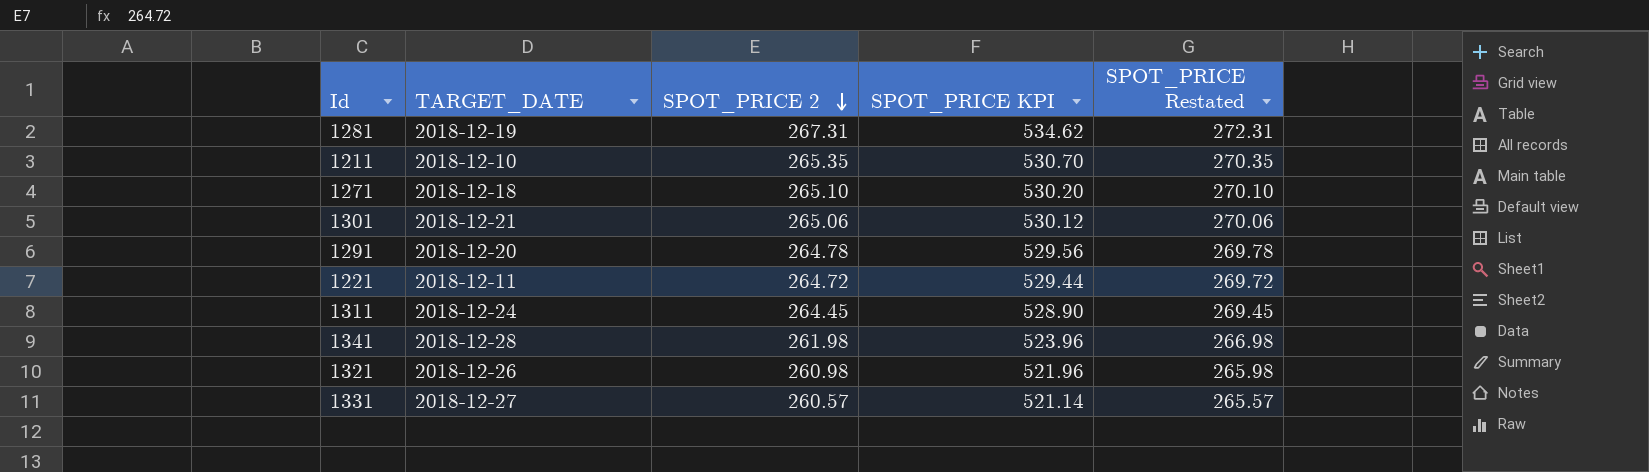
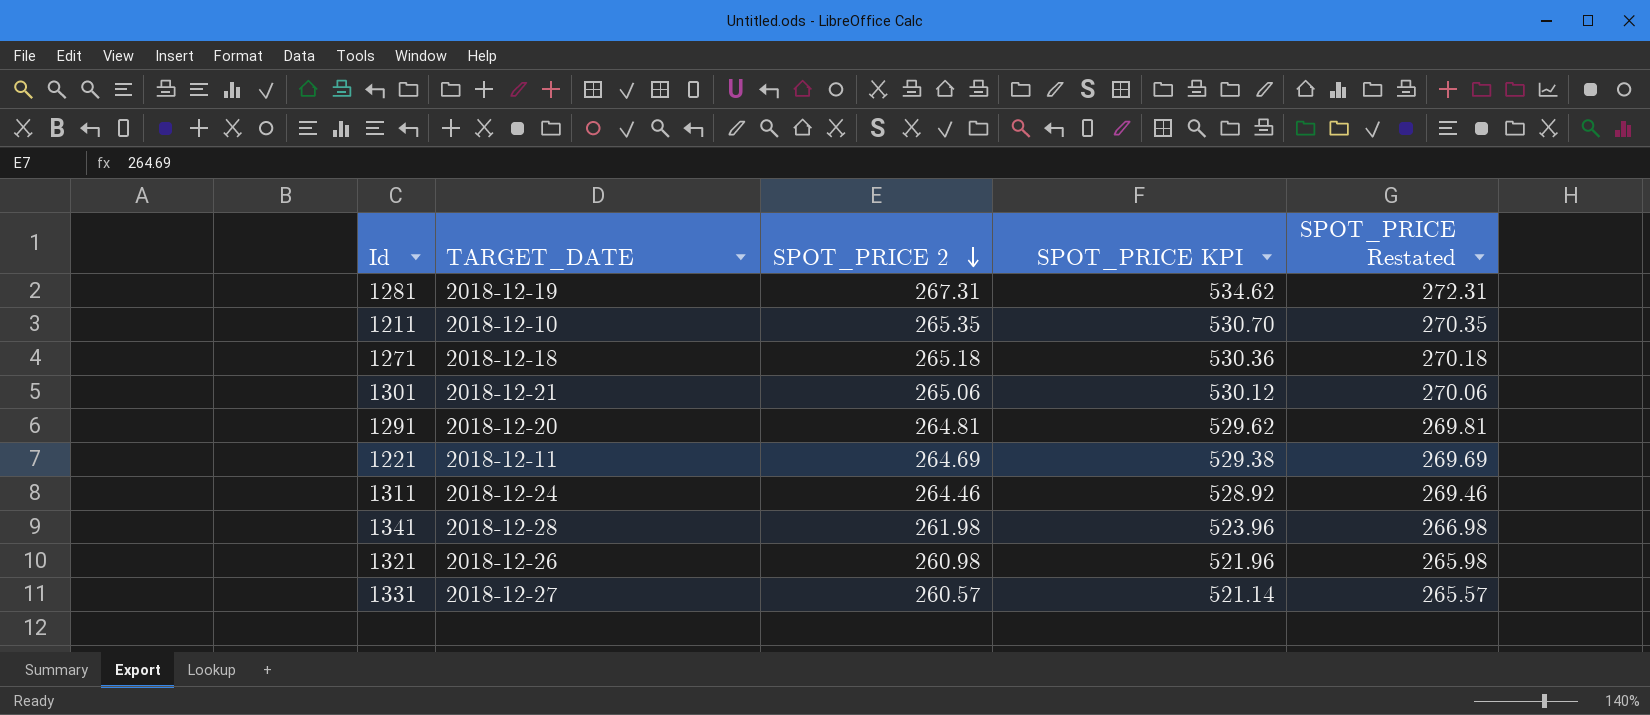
1271 | SPOT_PRICE 2: 265.10 -> 265.18
1271 | SPOT_PRICE KPI: 530.20 -> 530.36
1271 | SPOT_PRICE Restated: 270.10 -> 270.18
1291 | SPOT_PRICE 2: 264.78 -> 264.81
1291 | SPOT_PRICE KPI: 529.56 -> 529.62
1291 | SPOT_PRICE Restated: 269.78 -> 269.81
1221 | SPOT_PRICE 2: 264.72 -> 264.69
1221 | SPOT_PRICE KPI: 529.44 -> 529.38
1221 | SPOT_PRICE Restated: 269.72 -> 269.69
1311 | SPOT_PRICE 2: 264.45 -> 264.46
1311 | SPOT_PRICE KPI: 528.90 -> 528.92
1311 | SPOT_PRICE Restated: 269.45 -> 269.46

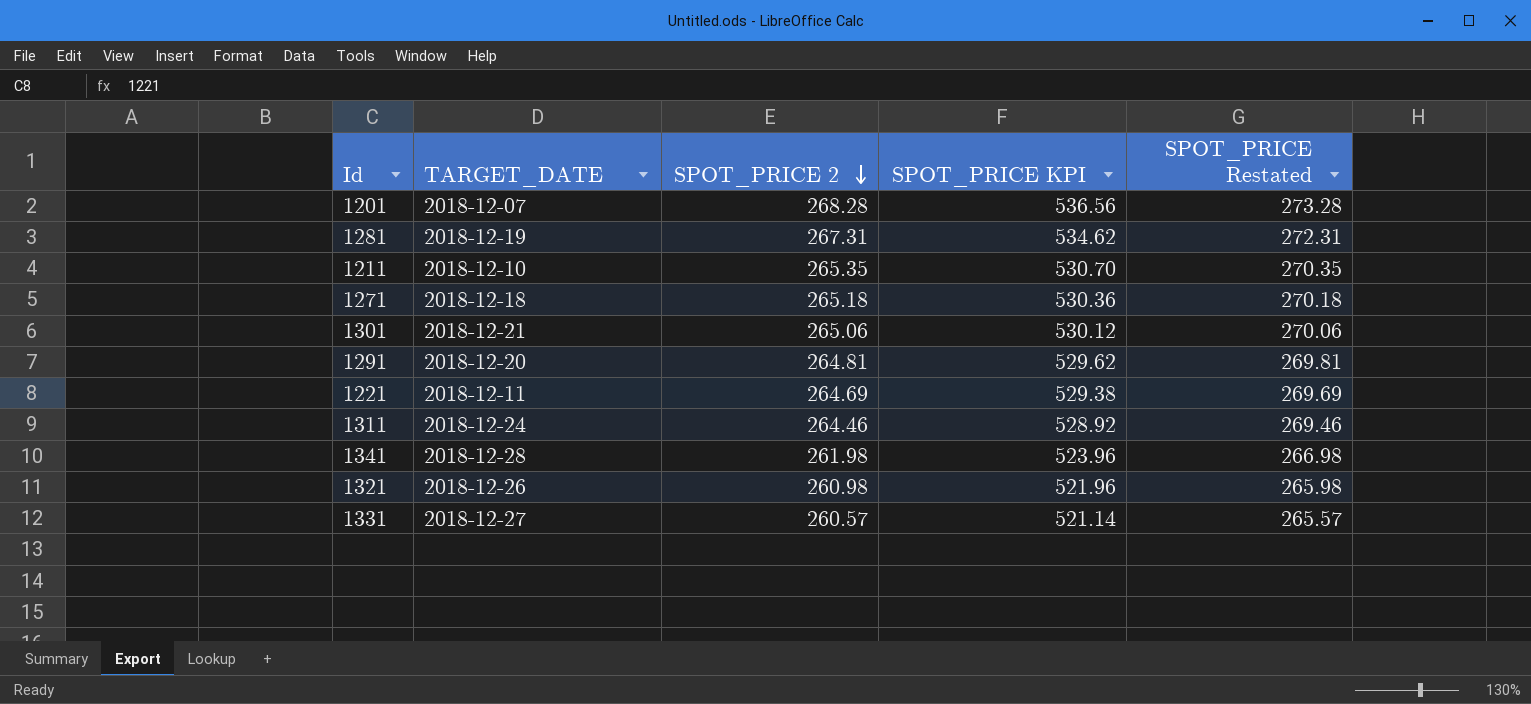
row 1201: none -> 2018-12-07 | 268.28 | 536.56 | 273.28

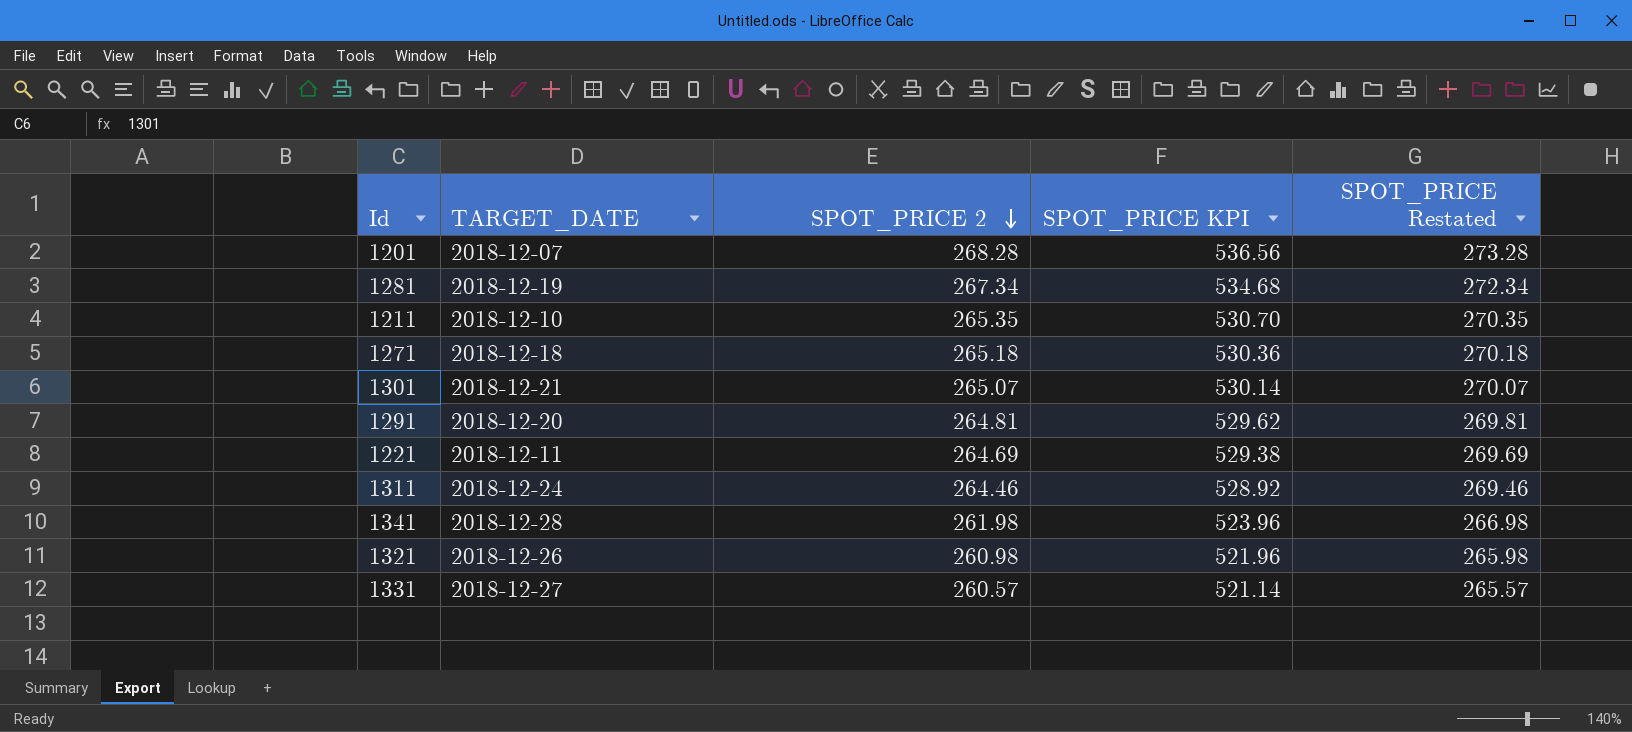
1281 | SPOT_PRICE 2: 267.31 -> 267.34
1281 | SPOT_PRICE KPI: 534.62 -> 534.68
1281 | SPOT_PRICE Restated: 272.31 -> 272.34
1301 | SPOT_PRICE 2: 265.06 -> 265.07
1301 | SPOT_PRICE KPI: 530.12 -> 530.14
1301 | SPOT_PRICE Restated: 270.06 -> 270.07

